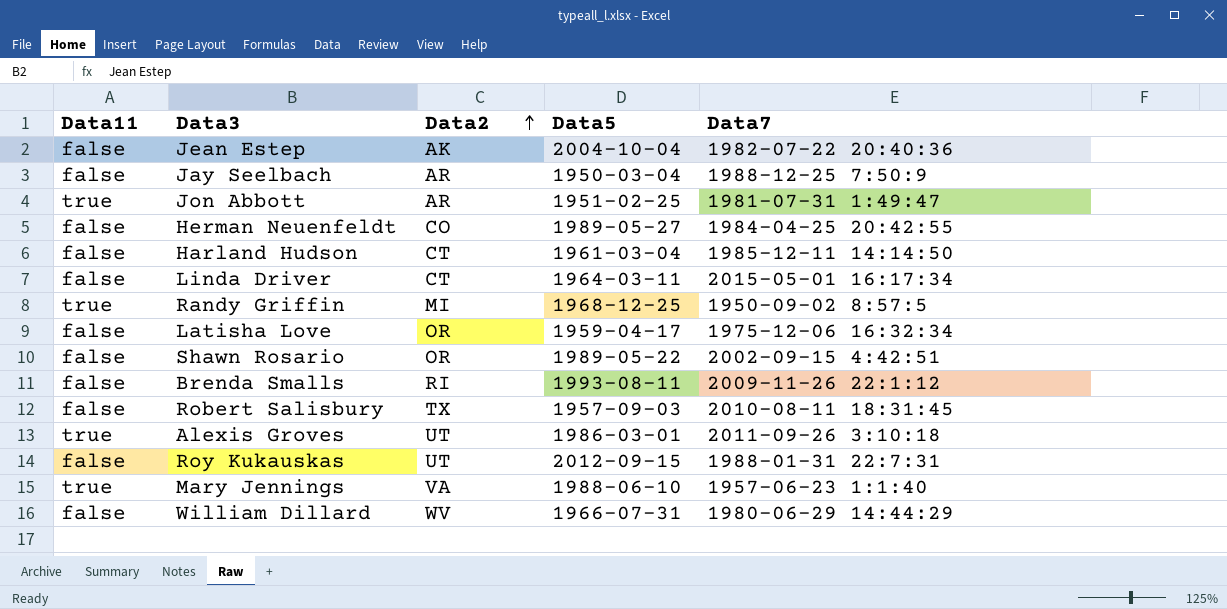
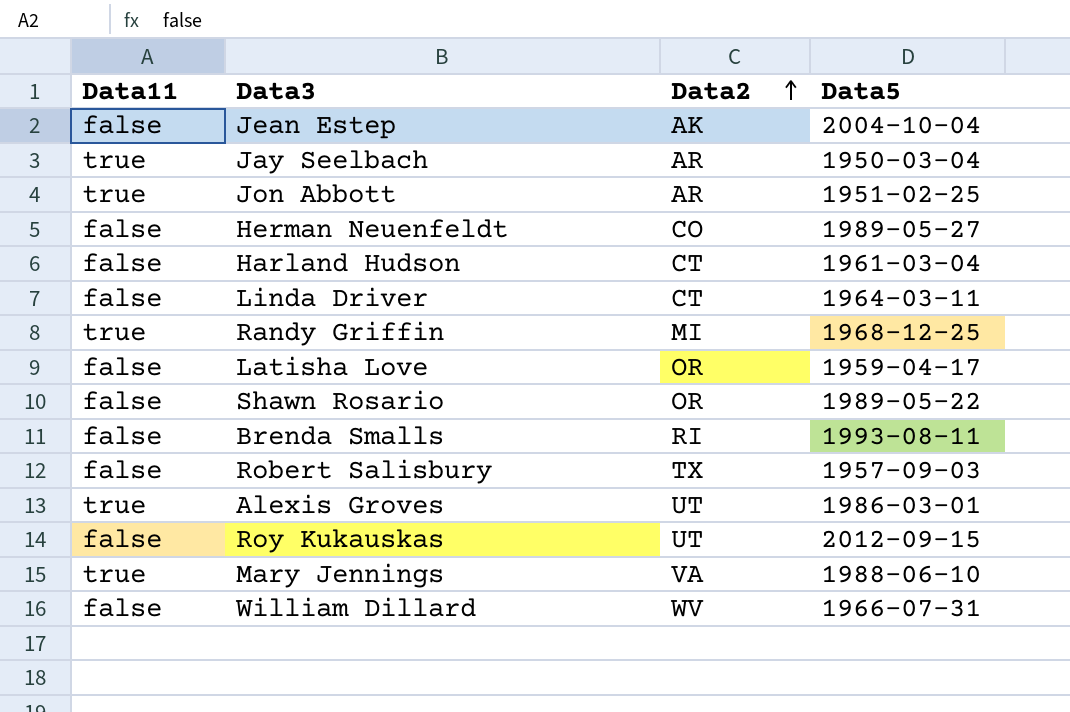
column Data7 | position: 5 -> none
Jay Seelbach | Data11: false -> true

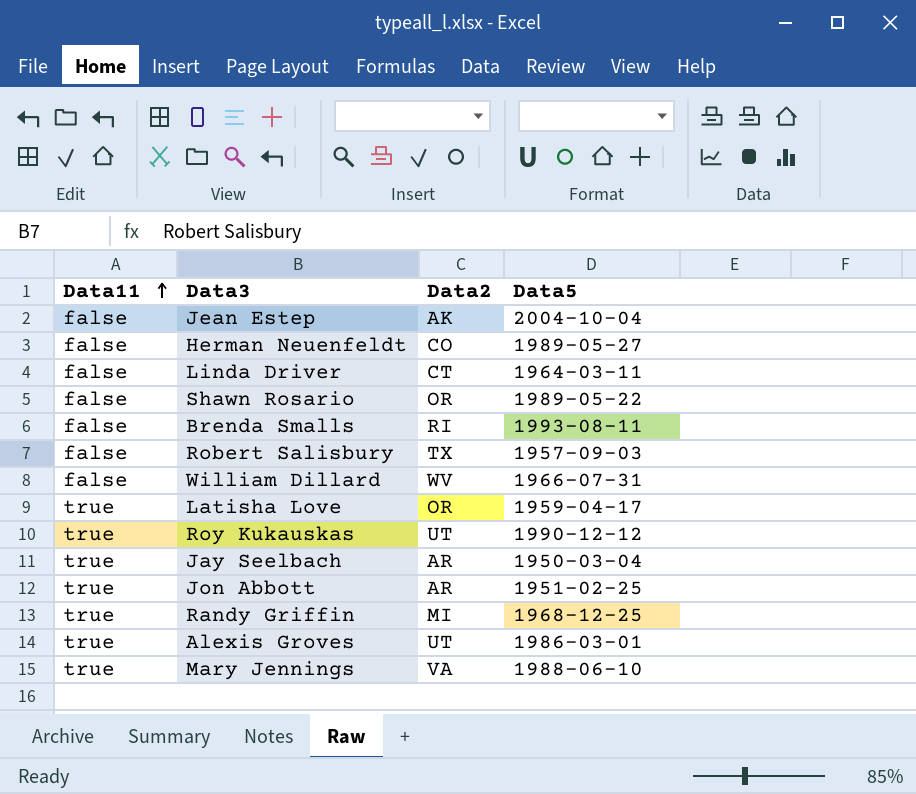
row order: Data2 ascending -> Data11 ascending
row Harland Hudson: false | CT | 1961-03-04 -> none
Latisha Love | Data11: false -> true
Roy Kukauskas | Data11: false -> true
Roy Kukauskas | Data5: 2012-09-15 -> 1990-12-12

